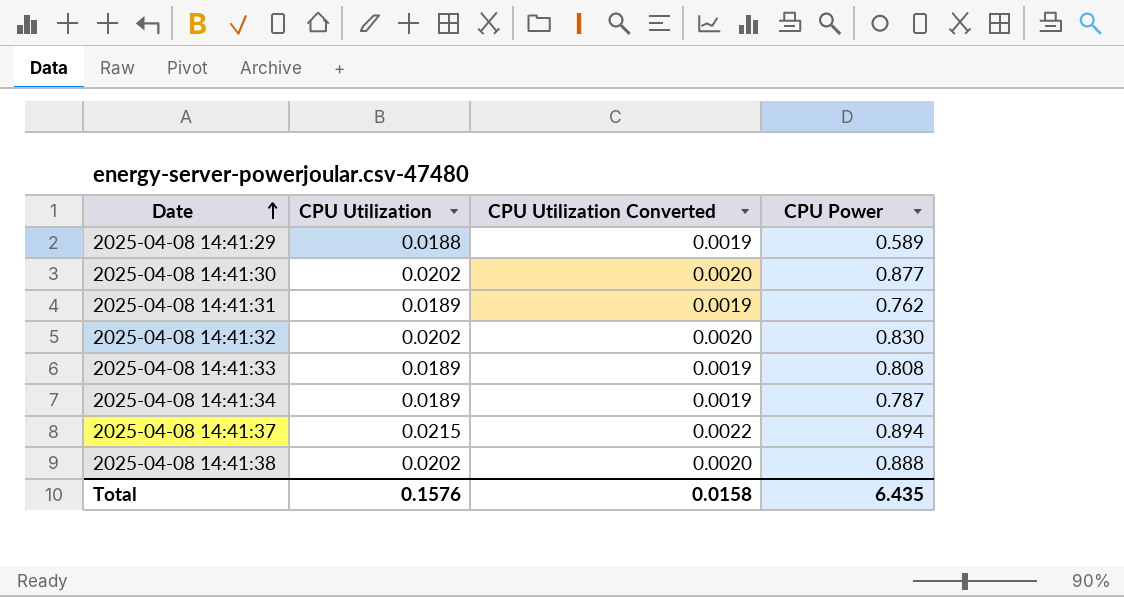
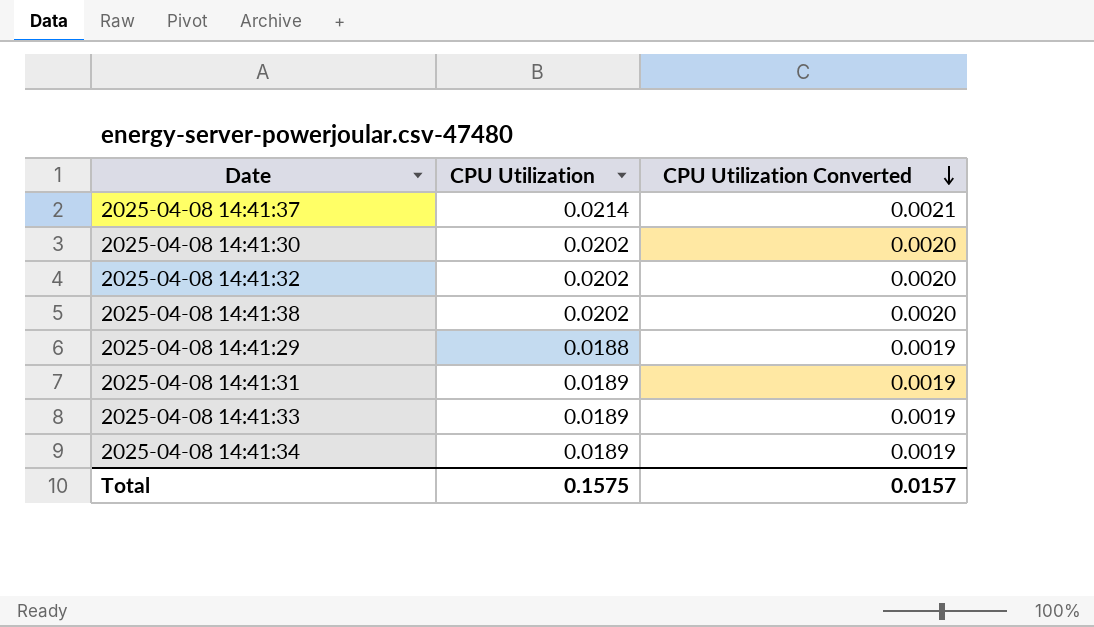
row order: Date ascending -> CPU Utilization Converted descending
column CPU Power | position: 4 -> none
2025-04-08 14:41:37 | CPU Utilization: 0.0215 -> 0.0214
2025-04-08 14:41:37 | CPU Utilization Converted: 0.0022 -> 0.0021
Total | CPU Utilization: 0.1576 -> 0.1575
Total | CPU Utilization Converted: 0.0158 -> 0.0157

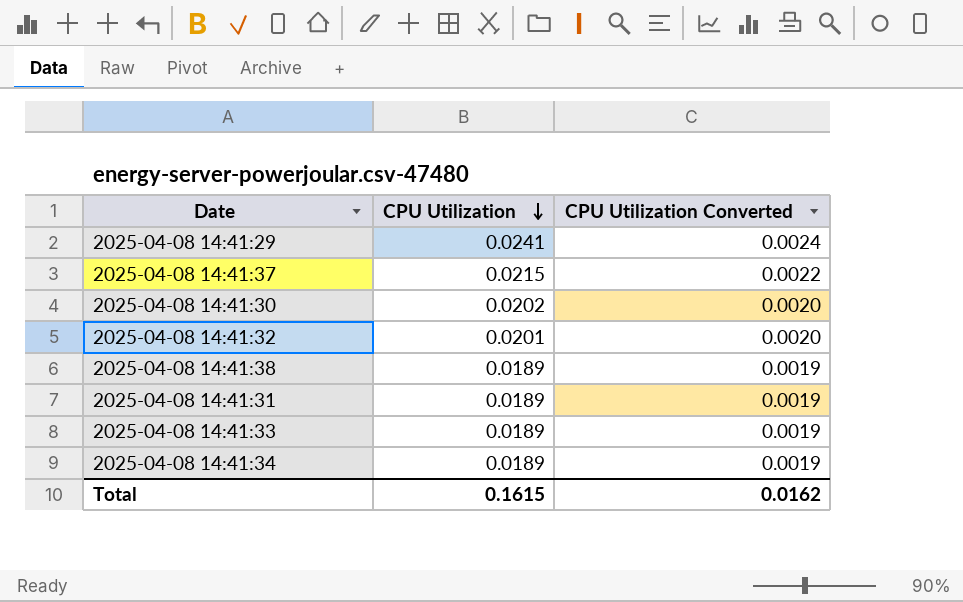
row order: CPU Utilization Converted descending -> CPU Utilization descending
2025-04-08 14:41:29 | CPU Utilization: 0.0188 -> 0.0241
2025-04-08 14:41:29 | CPU Utilization Converted: 0.0019 -> 0.0024
2025-04-08 14:41:37 | CPU Utilization: 0.0214 -> 0.0215
2025-04-08 14:41:37 | CPU Utilization Converted: 0.0021 -> 0.0022
2025-04-08 14:41:32 | CPU Utilization: 0.0202 -> 0.0201
2025-04-08 14:41:38 | CPU Utilization: 0.0202 -> 0.0189
2025-04-08 14:41:38 | CPU Utilization Converted: 0.0020 -> 0.0019
Total | CPU Utilization: 0.1575 -> 0.1615
Total | CPU Utilization Converted: 0.0157 -> 0.0162

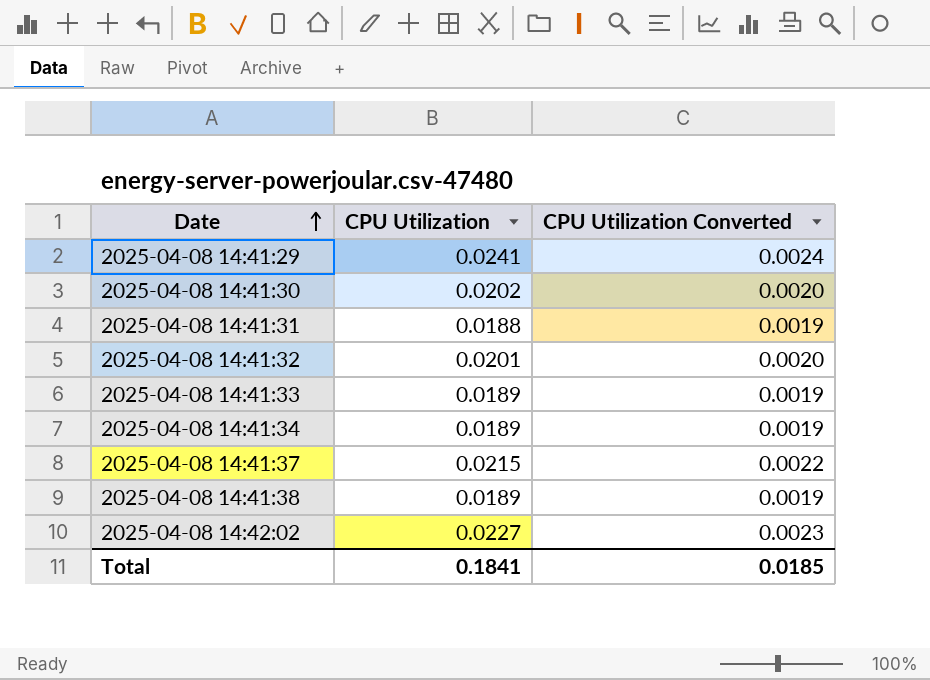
row order: CPU Utilization descending -> Date ascending
2025-04-08 14:41:31 | CPU Utilization: 0.0189 -> 0.0188
row 2025-04-08 14:42:02: none -> 0.0227 | 0.0023
Total | CPU Utilization: 0.1615 -> 0.1841
Total | CPU Utilization Converted: 0.0162 -> 0.0185

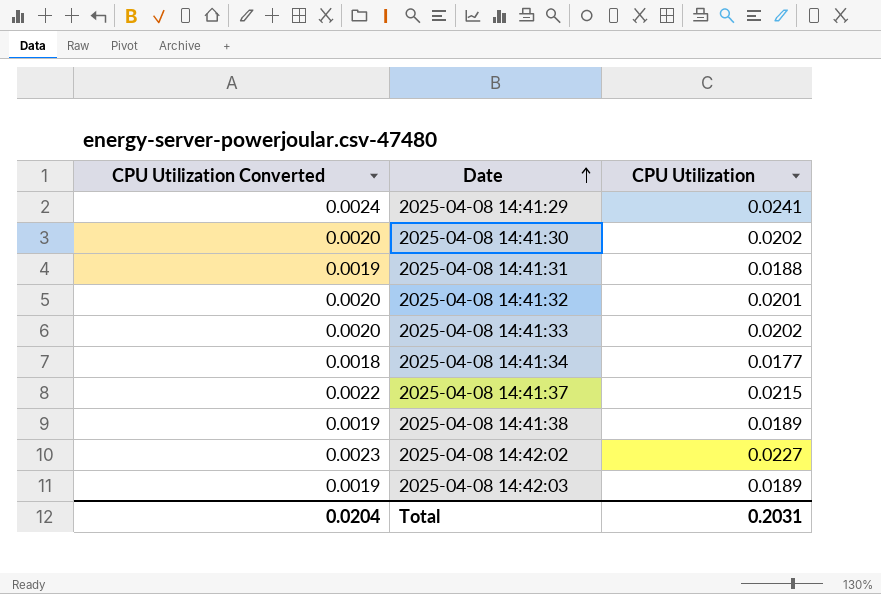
column CPU Utilization Converted | position: 3 -> 1
2025-04-08 14:41:33 | CPU Utilization Converted: 0.0019 -> 0.0020
2025-04-08 14:41:33 | CPU Utilization: 0.0189 -> 0.0202
2025-04-08 14:41:34 | CPU Utilization Converted: 0.0019 -> 0.0018
2025-04-08 14:41:34 | CPU Utilization: 0.0189 -> 0.0177
row 2025-04-08 14:42:03: none -> 0.0019 | 0.0189
Total | CPU Utilization Converted: 0.0185 -> 0.0204
Total | CPU Utilization: 0.1841 -> 0.2031

